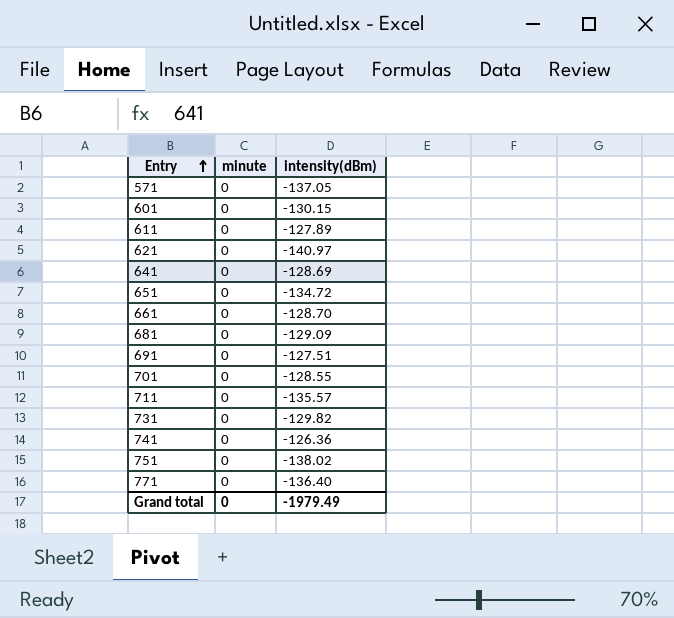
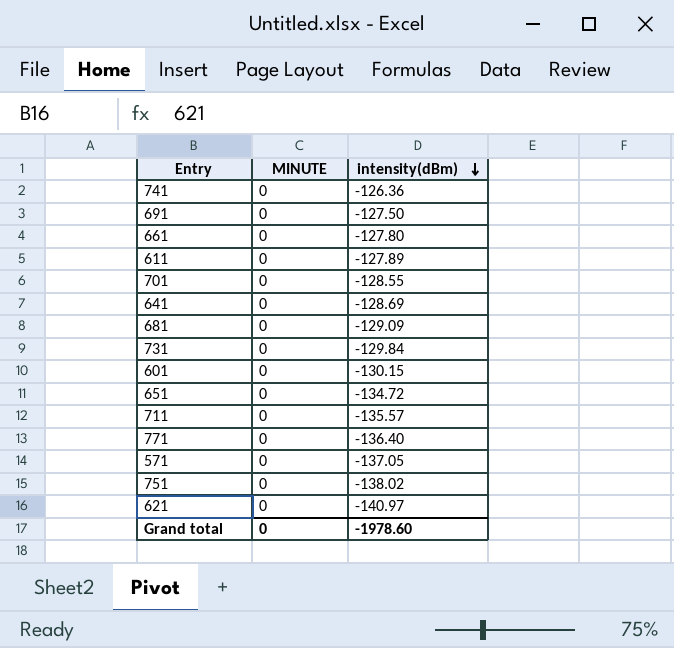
row order: Entry ascending -> intensity(dBm) descending
column name: minute -> MINUTE
691 | intensity(dBm): -127.51 -> -127.50
661 | intensity(dBm): -128.70 -> -127.80
731 | intensity(dBm): -129.82 -> -129.84
Grand total | intensity(dBm): -1979.49 -> -1978.60

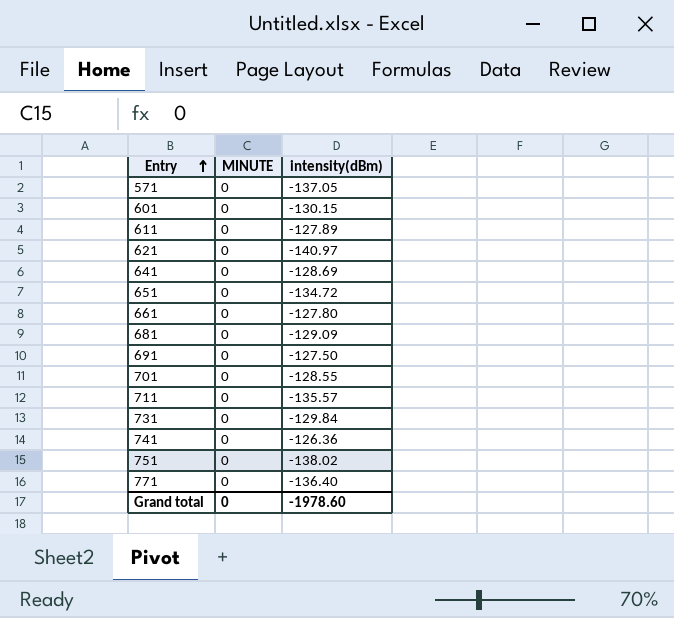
row order: intensity(dBm) descending -> Entry ascending

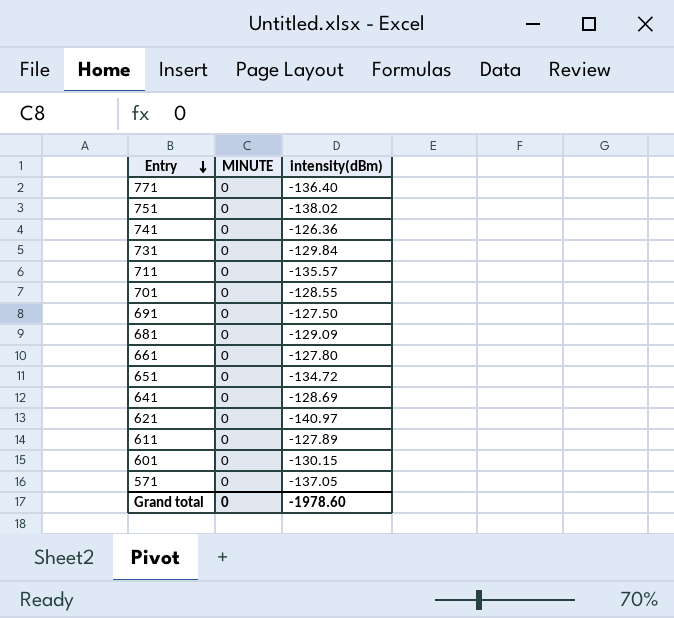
row order: Entry ascending -> Entry descending

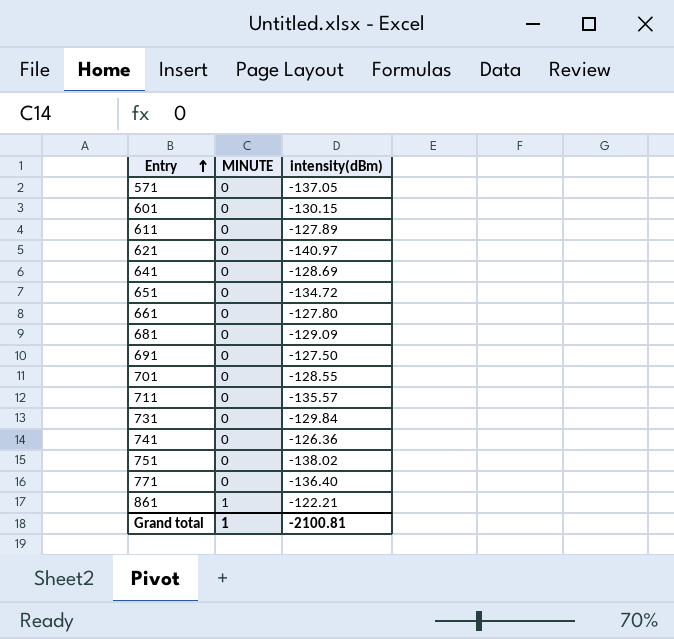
row order: Entry descending -> Entry ascending
row 861: none -> 1 | -122.21
Grand total | MINUTE: 0 -> 1
Grand total | intensity(dBm): -1978.60 -> -2100.81

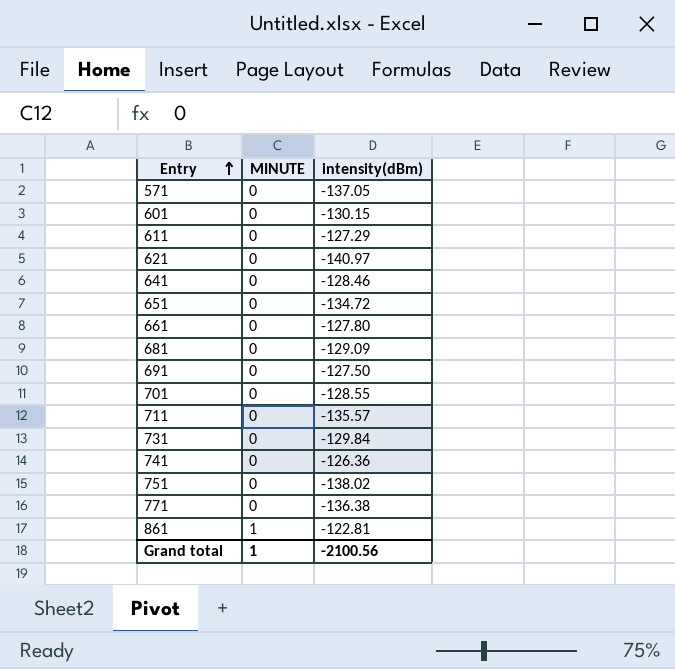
611 | intensity(dBm): -127.89 -> -127.29
641 | intensity(dBm): -128.69 -> -128.46
771 | intensity(dBm): -136.40 -> -136.38
861 | intensity(dBm): -122.21 -> -122.81
Grand total | intensity(dBm): -2100.81 -> -2100.56

